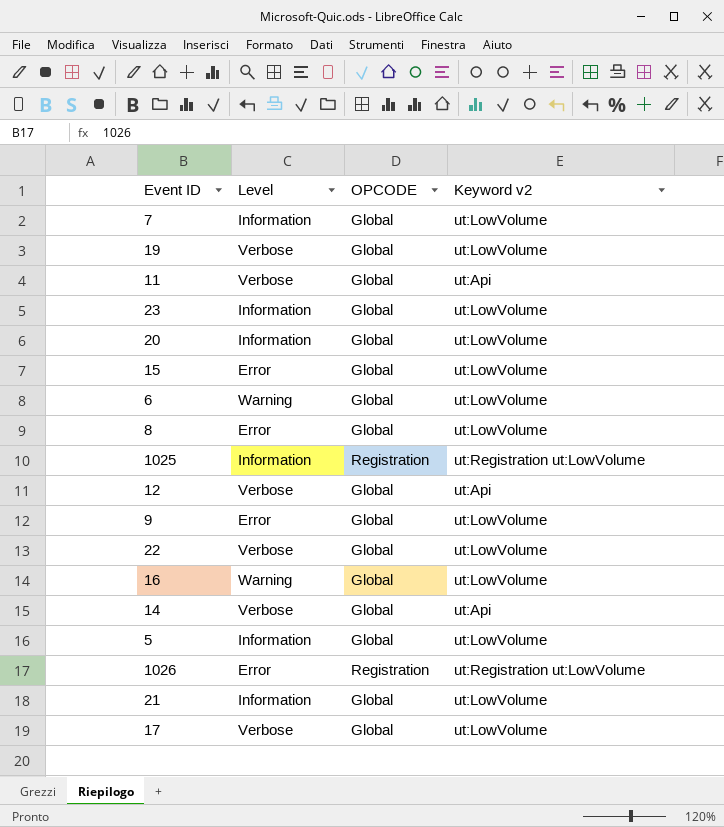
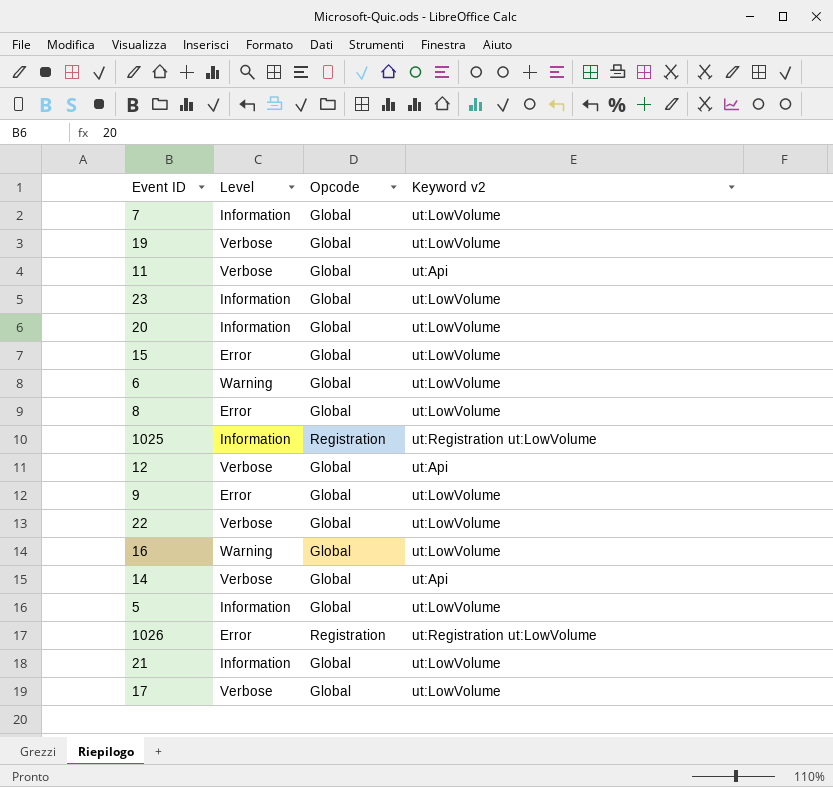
column name: OPCODE -> Opcode

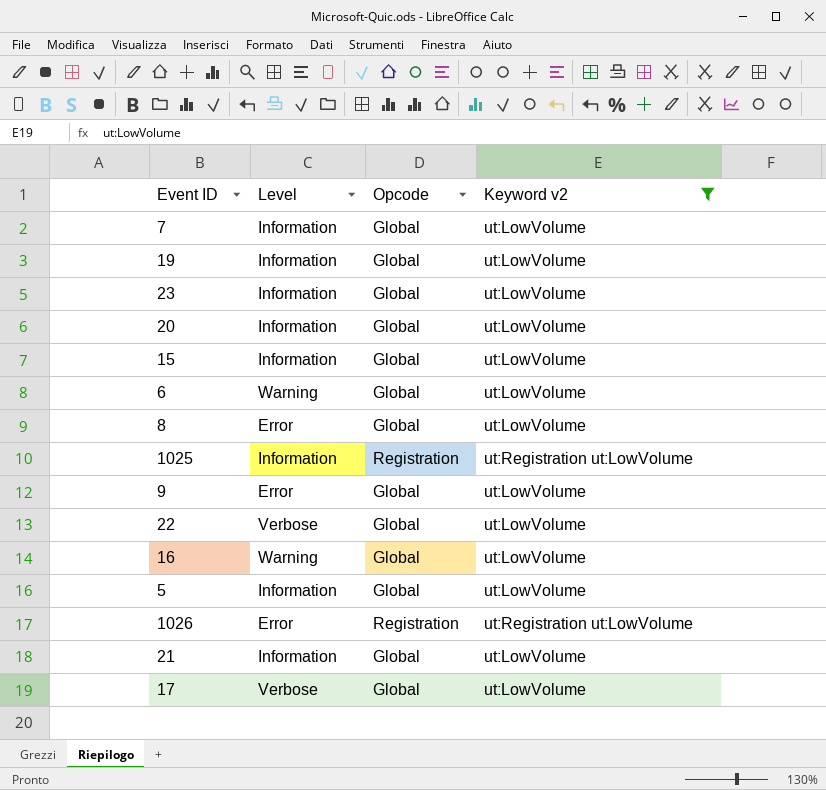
filter: none -> Keyword v2 != ut:Api
19 | Level: Verbose -> Information
15 | Level: Error -> Information

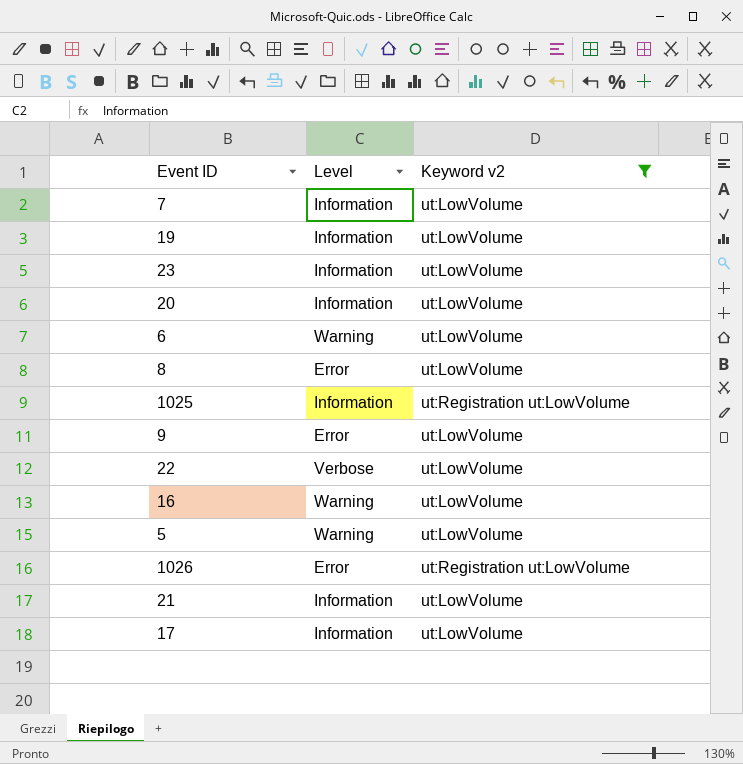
column Opcode | position: 3 -> none
row 15: Information | Global | ut:LowVolume -> none
5 | Level: Information -> Warning
17 | Level: Verbose -> Information

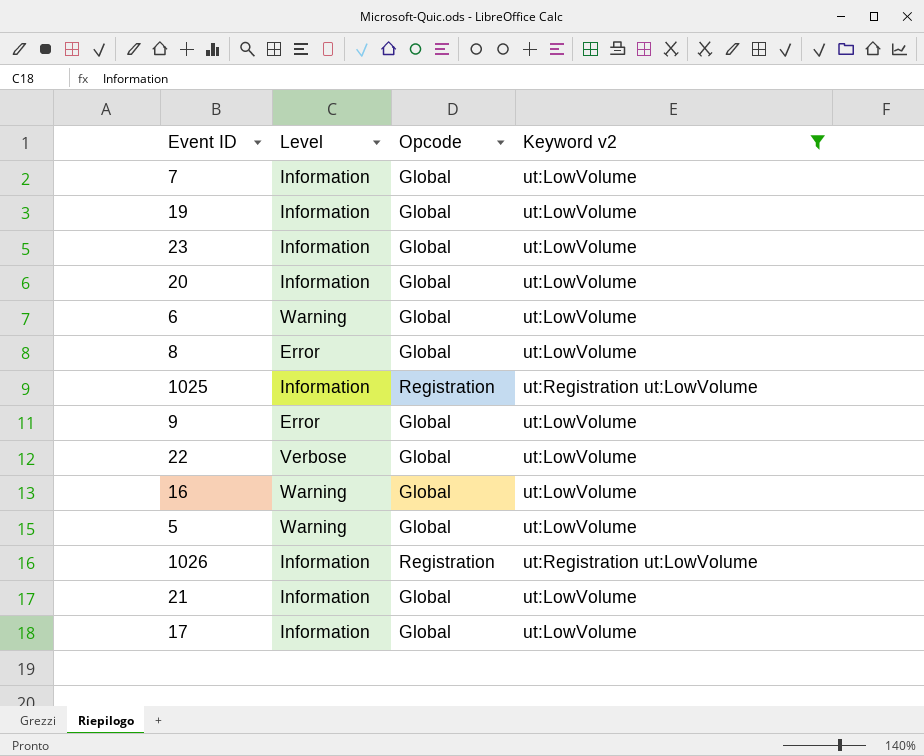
column Opcode | position: none -> 3
1026 | Level: Error -> Information

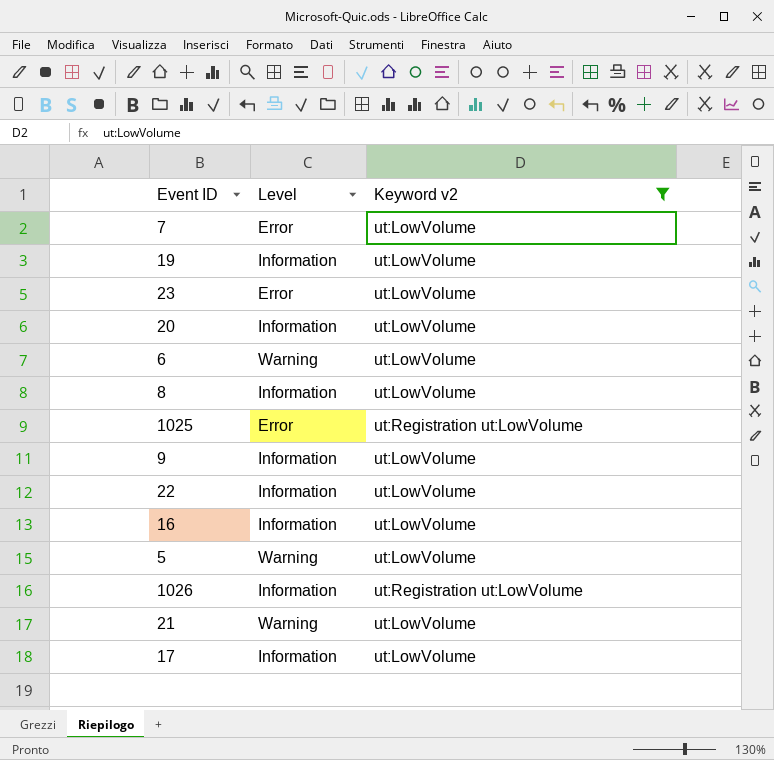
column Opcode | position: 3 -> none
7 | Level: Information -> Error
23 | Level: Information -> Error
8 | Level: Error -> Information
1025 | Level: Information -> Error
9 | Level: Error -> Information
22 | Level: Verbose -> Information
16 | Level: Warning -> Information
21 | Level: Information -> Warning

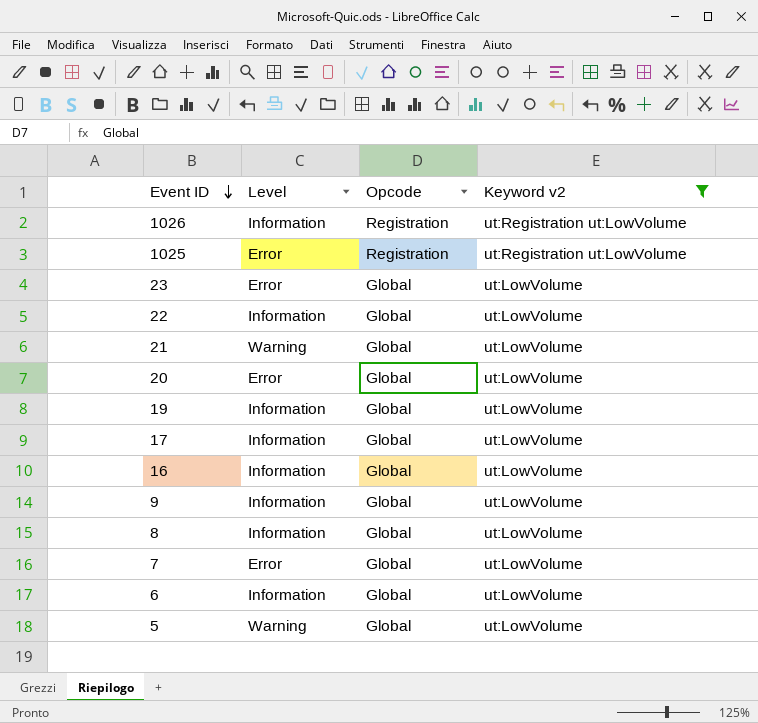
row order: none -> Event ID descending
column Opcode | position: none -> 3
20 | Level: Information -> Error
6 | Level: Warning -> Information

